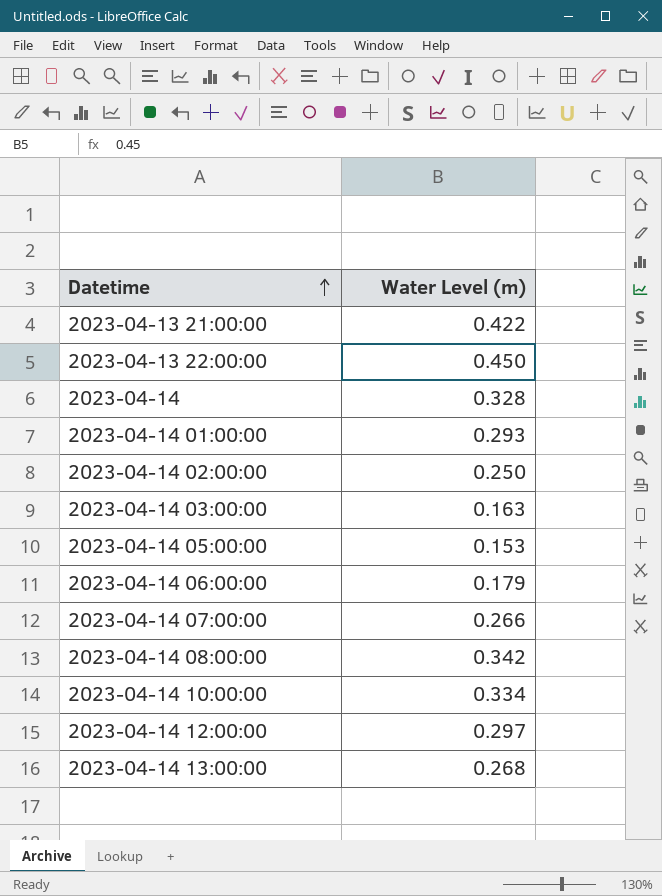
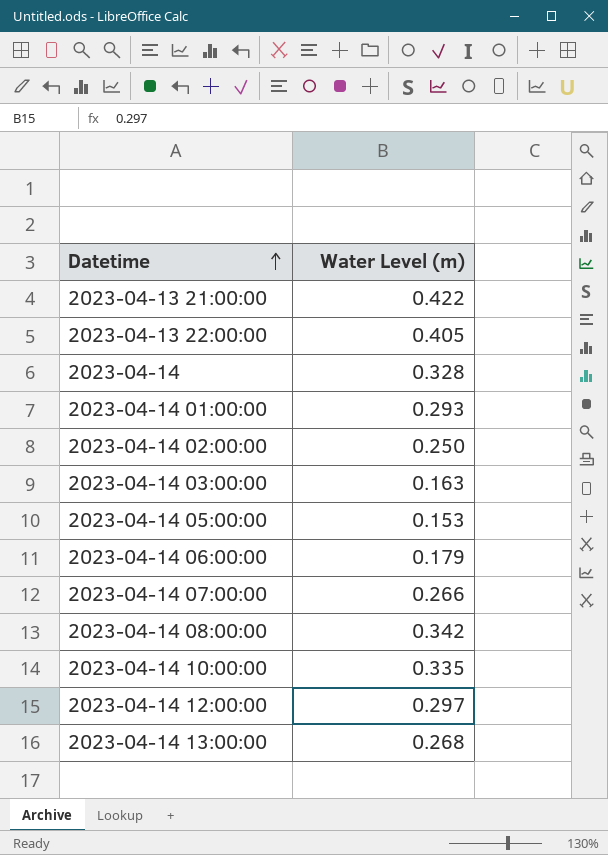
2023-04-13 22:00:00 | Water Level (m): 0.450 -> 0.405
2023-04-14 10:00:00 | Water Level (m): 0.334 -> 0.335

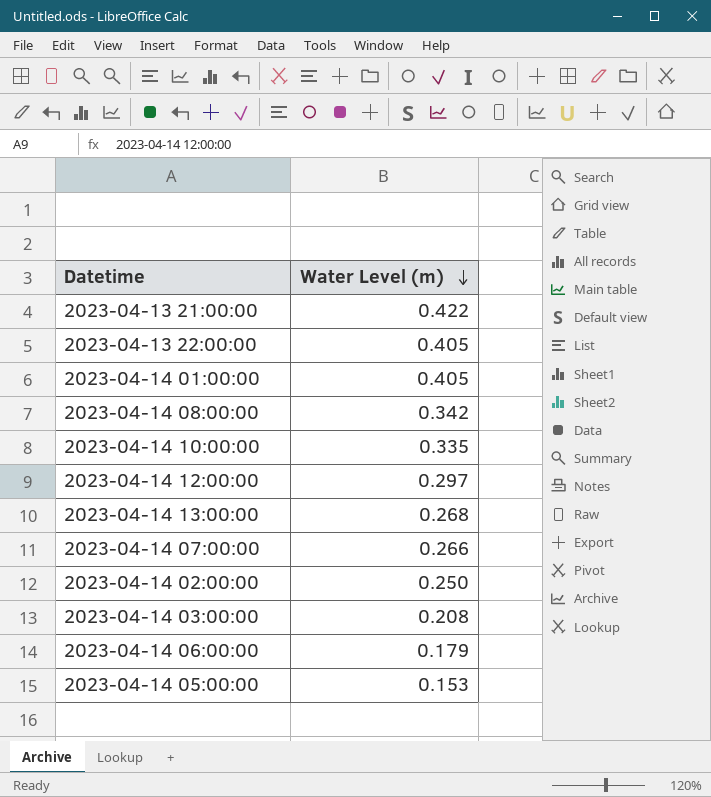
row order: Datetime ascending -> Water Level (m) descending
row 2023-04-14: 0.328 -> none
2023-04-14 01:00:00 | Water Level (m): 0.293 -> 0.405
2023-04-14 03:00:00 | Water Level (m): 0.163 -> 0.208

